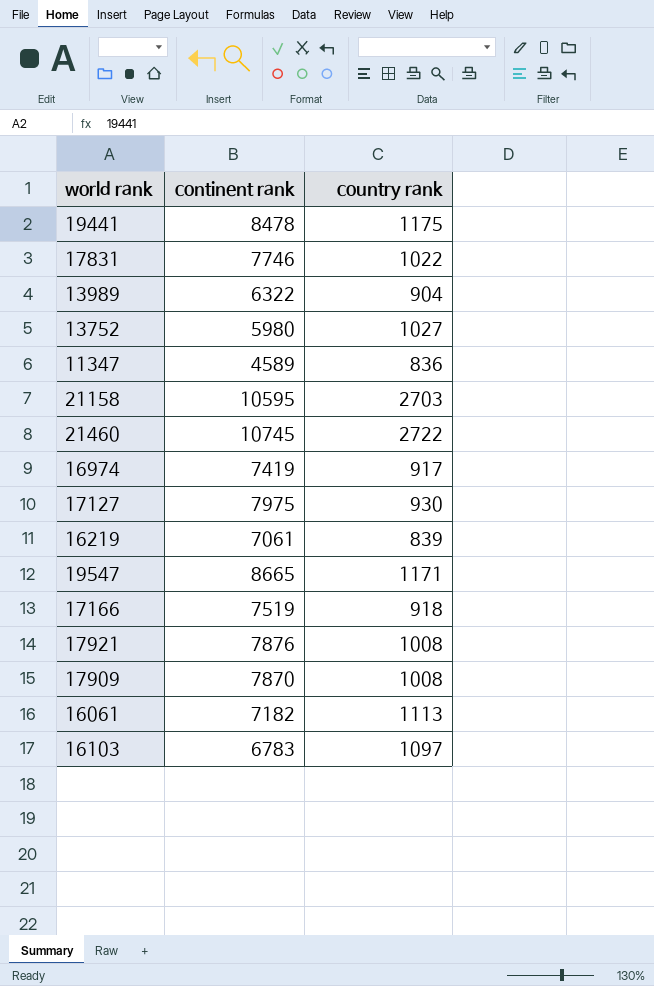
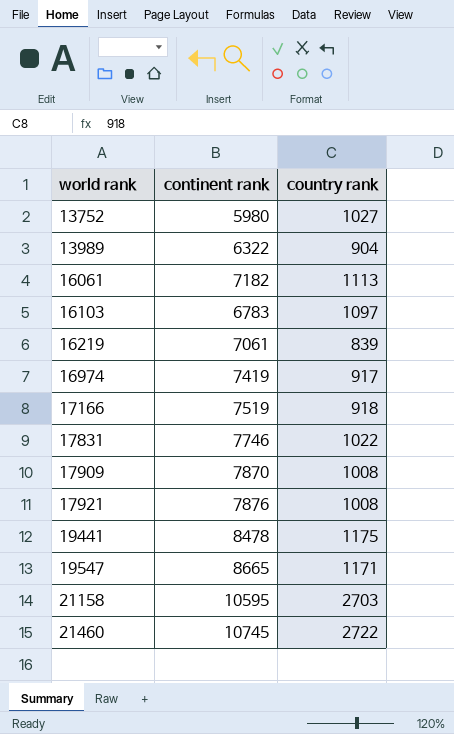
row order: none -> world rank ascending
row 11347: 4589 | 836 -> none
row 17127: 7975 | 930 -> none

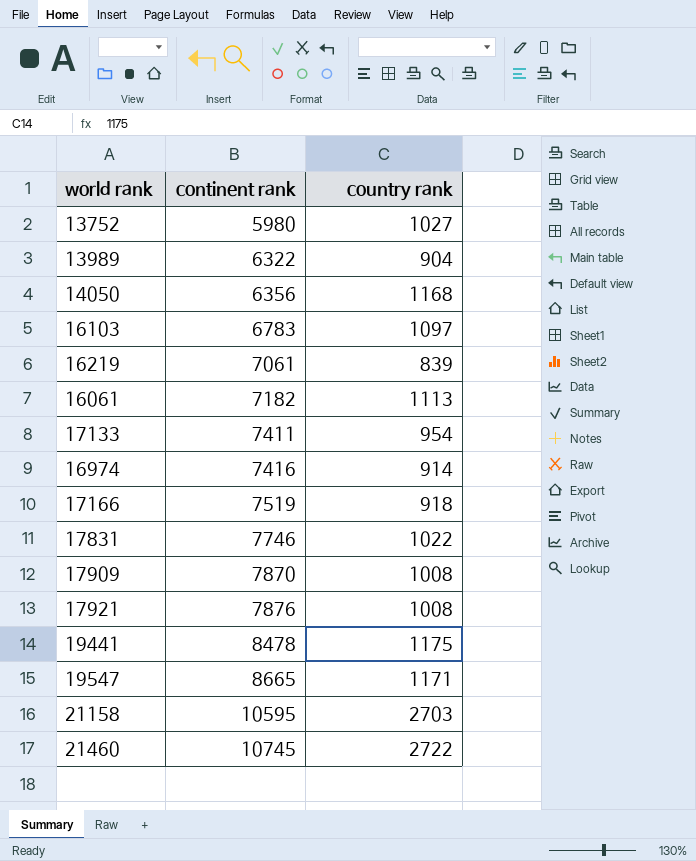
row order: world rank ascending -> continent rank ascending
row 14050: none -> 6356 | 1168
row 17133: none -> 7411 | 954
16974 | continent rank: 7419 -> 7416
16974 | country rank: 917 -> 914

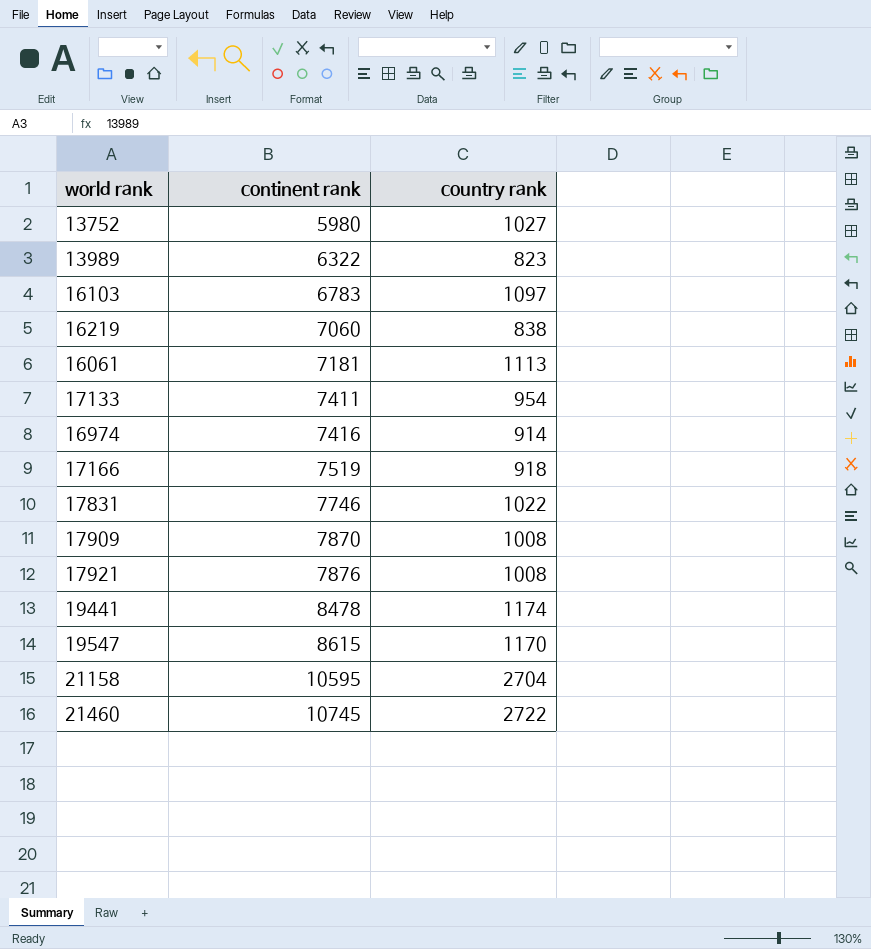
row 14050: 6356 | 1168 -> none
13989 | country rank: 904 -> 823
16219 | continent rank: 7061 -> 7060
16219 | country rank: 839 -> 838
16061 | continent rank: 7182 -> 7181
19441 | country rank: 1175 -> 1174
19547 | continent rank: 8665 -> 8615
19547 | country rank: 1171 -> 1170
21158 | country rank: 2703 -> 2704

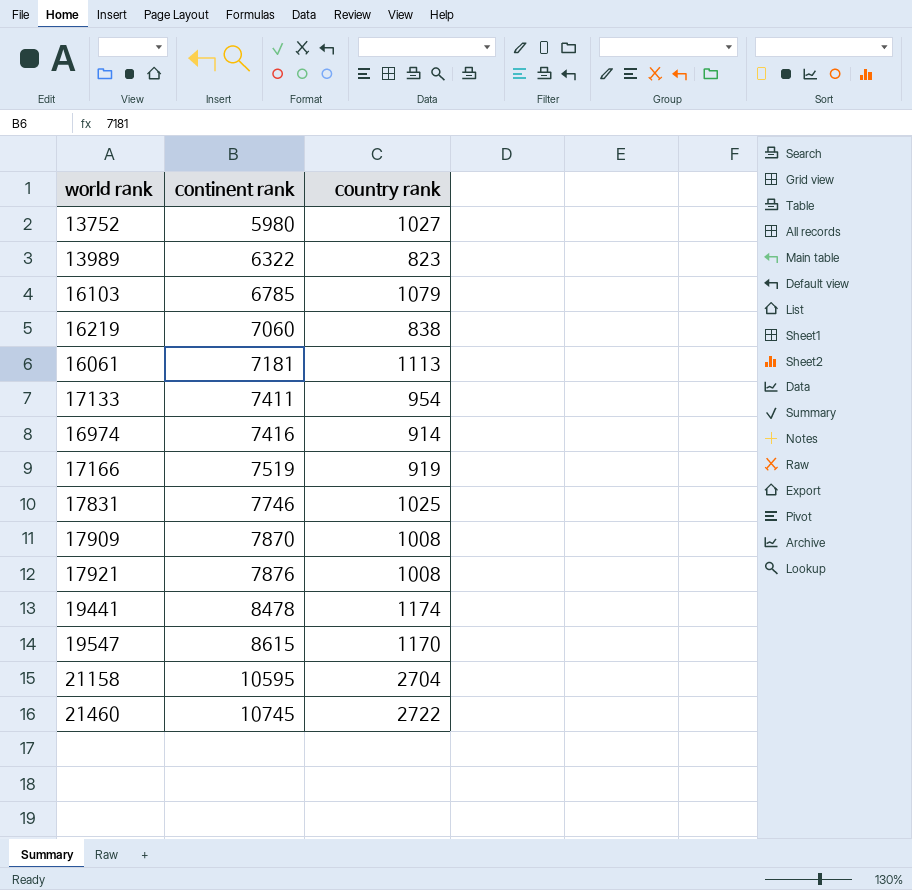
16103 | continent rank: 6783 -> 6785
16103 | country rank: 1097 -> 1079
17166 | country rank: 918 -> 919
17831 | country rank: 1022 -> 1025

